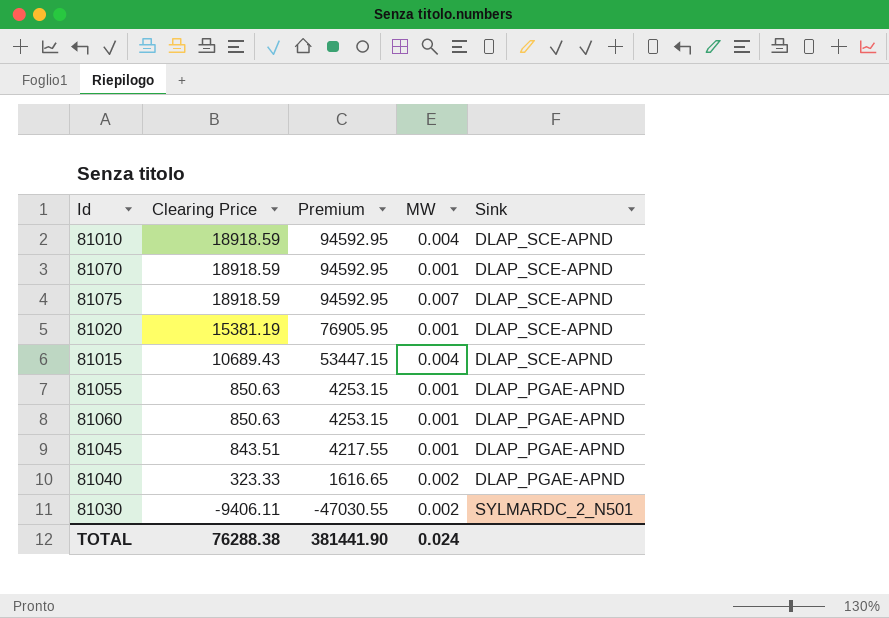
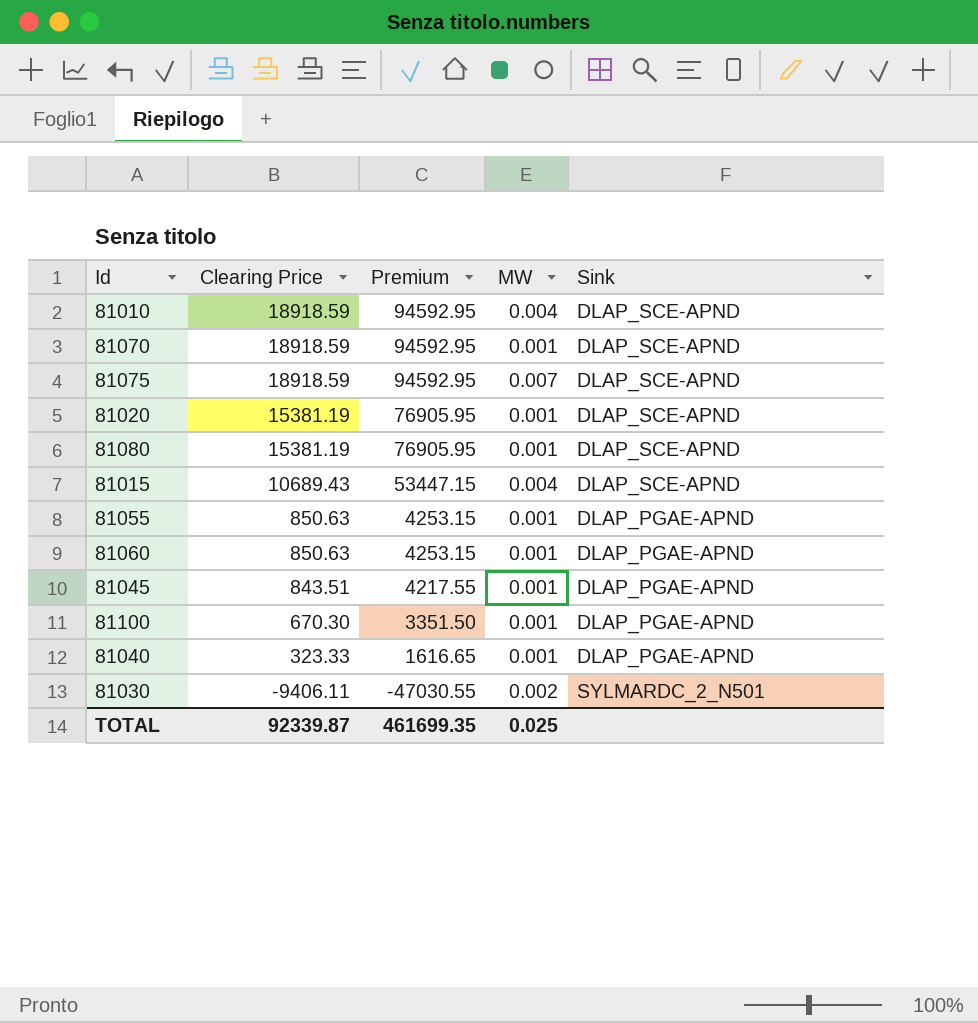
row 81080: none -> 15381.19 | 76905.95 | 0.001 | DLAP_SCE-APND
row 81100: none -> 670.30 | 3351.50 | 0.001 | DLAP_PGAE-APND
81040 | MW: 0.002 -> 0.001
TOTAL | Clearing Price: 76288.38 -> 92339.87
TOTAL | Premium: 381441.90 -> 461699.35
TOTAL | MW: 0.024 -> 0.025

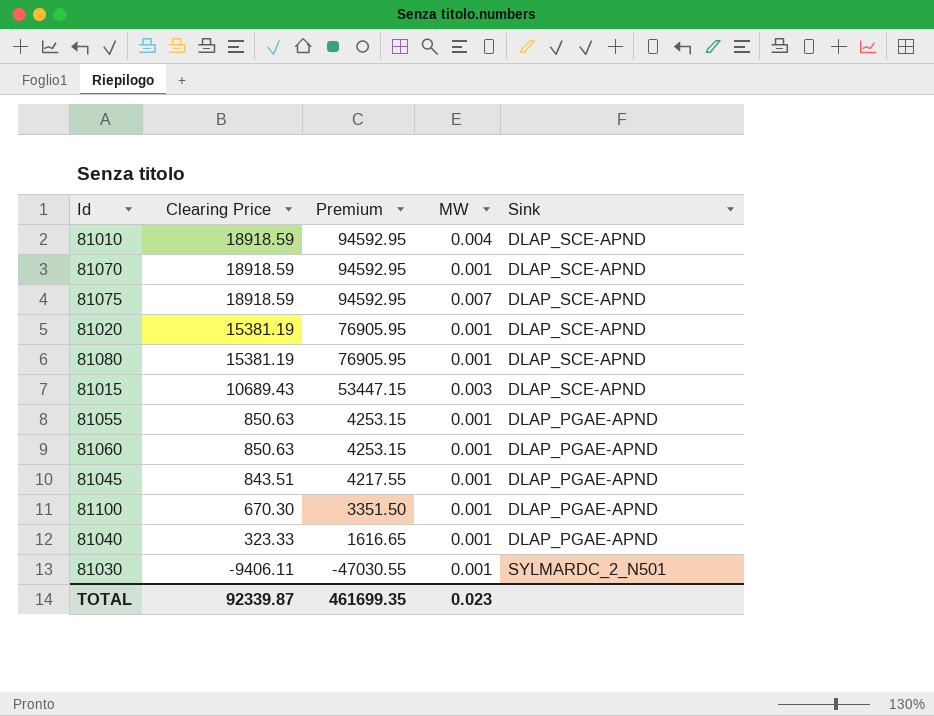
81015 | MW: 0.004 -> 0.003
81030 | MW: 0.002 -> 0.001
TOTAL | MW: 0.025 -> 0.023

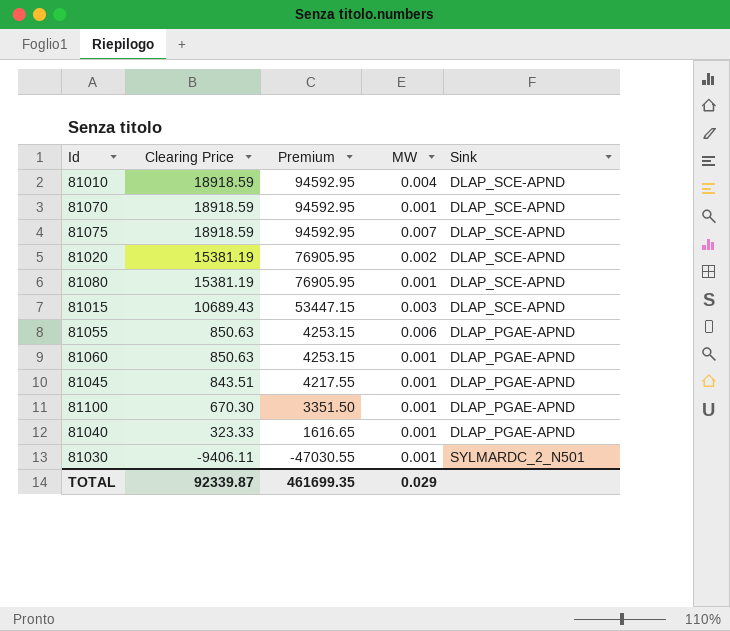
81020 | MW: 0.001 -> 0.002
81055 | MW: 0.001 -> 0.006
TOTAL | MW: 0.023 -> 0.029

